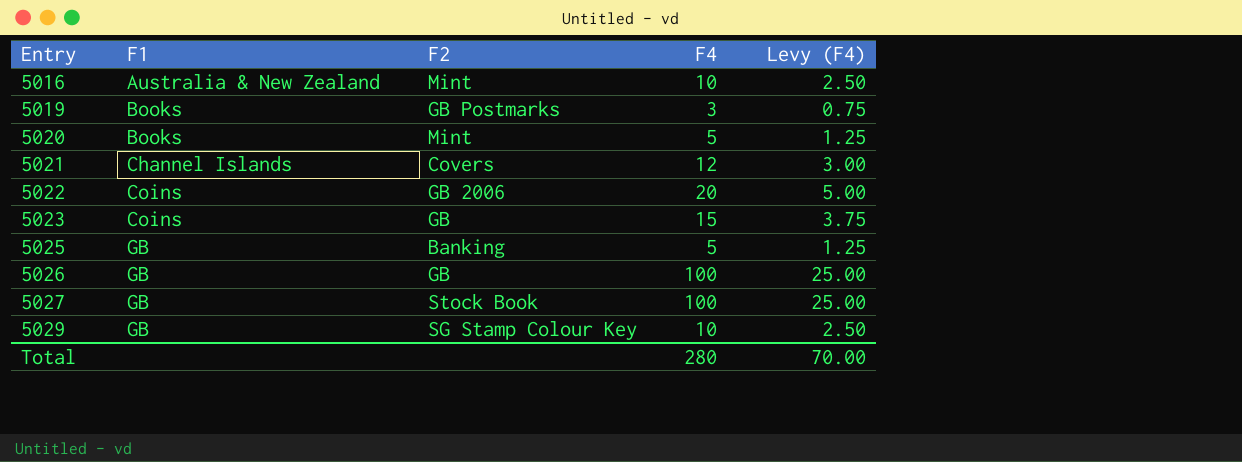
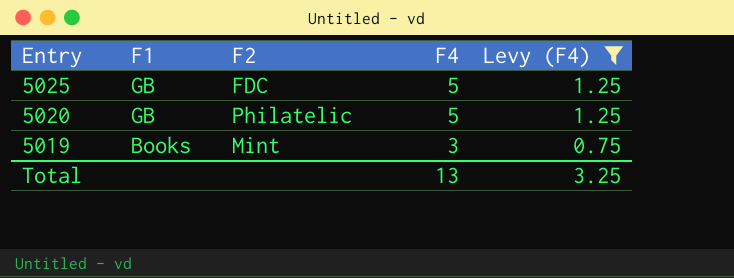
filter: none -> Levy (F4) <= 1.25
row order: Entry ascending -> Entry descending
5025 | F2: Banking -> FDC
5020 | F1: Books -> GB
5020 | F2: Mint -> Philatelic
5019 | F2: GB Postmarks -> Mint
Total | F4: 280 -> 13
Total | Levy (F4): 70.00 -> 3.25

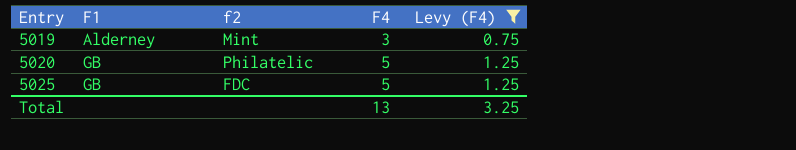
row order: Entry descending -> Entry ascending
column name: F2 -> f2
5019 | F1: Books -> Alderney

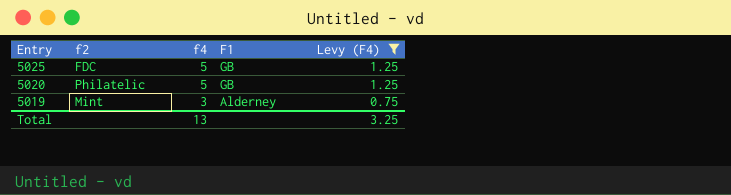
row order: Entry ascending -> Entry descending
column name: F4 -> f4
column F1 | position: 2 -> 4

